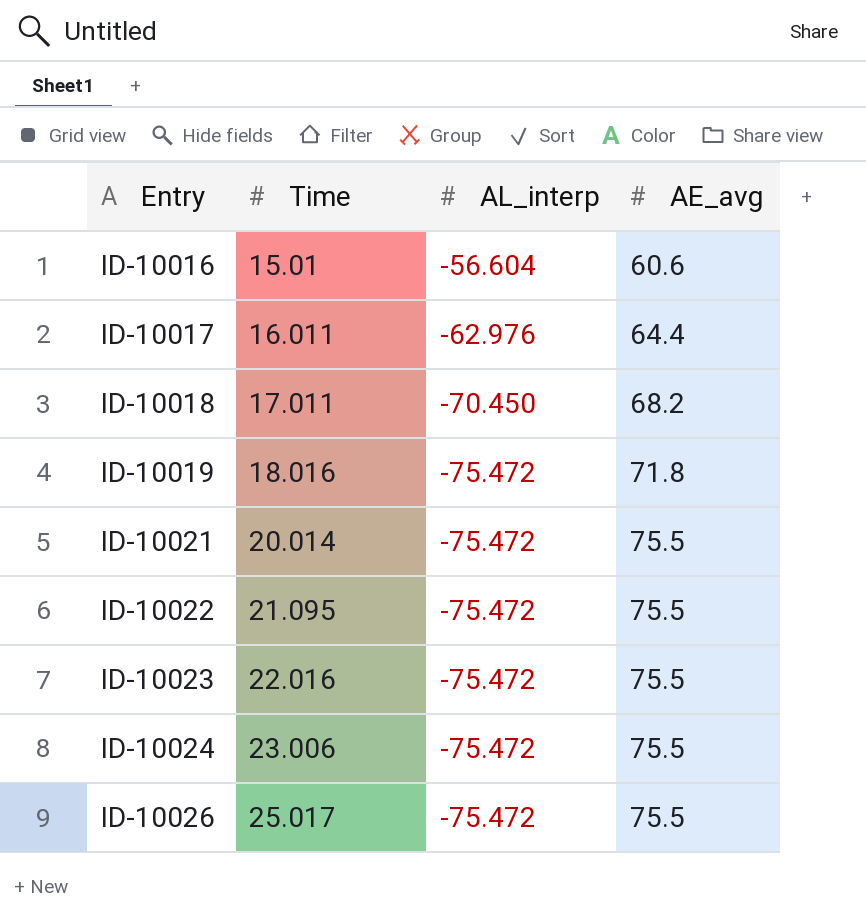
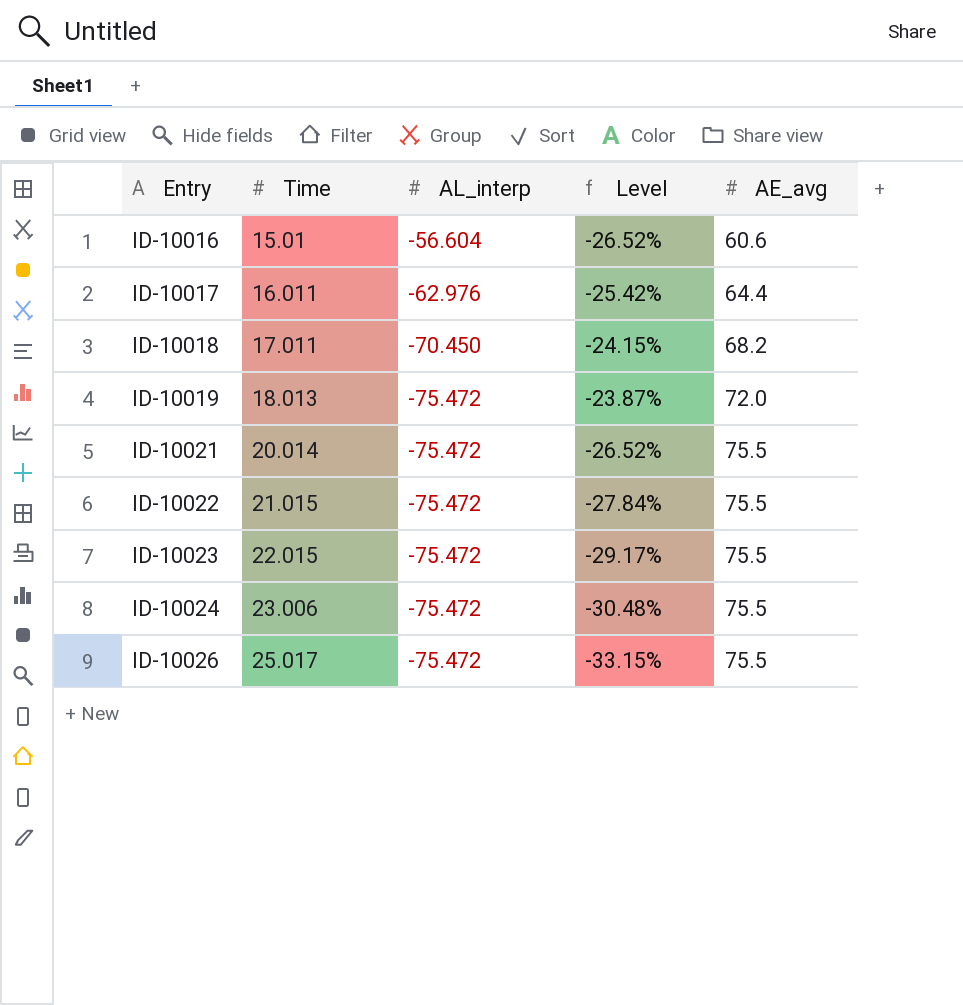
column Level | formula: none -> [Time] / [AL_interp]
ID-10019 | Time: 18.016 -> 18.013
ID-10019 | AE_avg: 71.8 -> 72.0
ID-10022 | Time: 21.095 -> 21.015
ID-10023 | Time: 22.016 -> 22.015

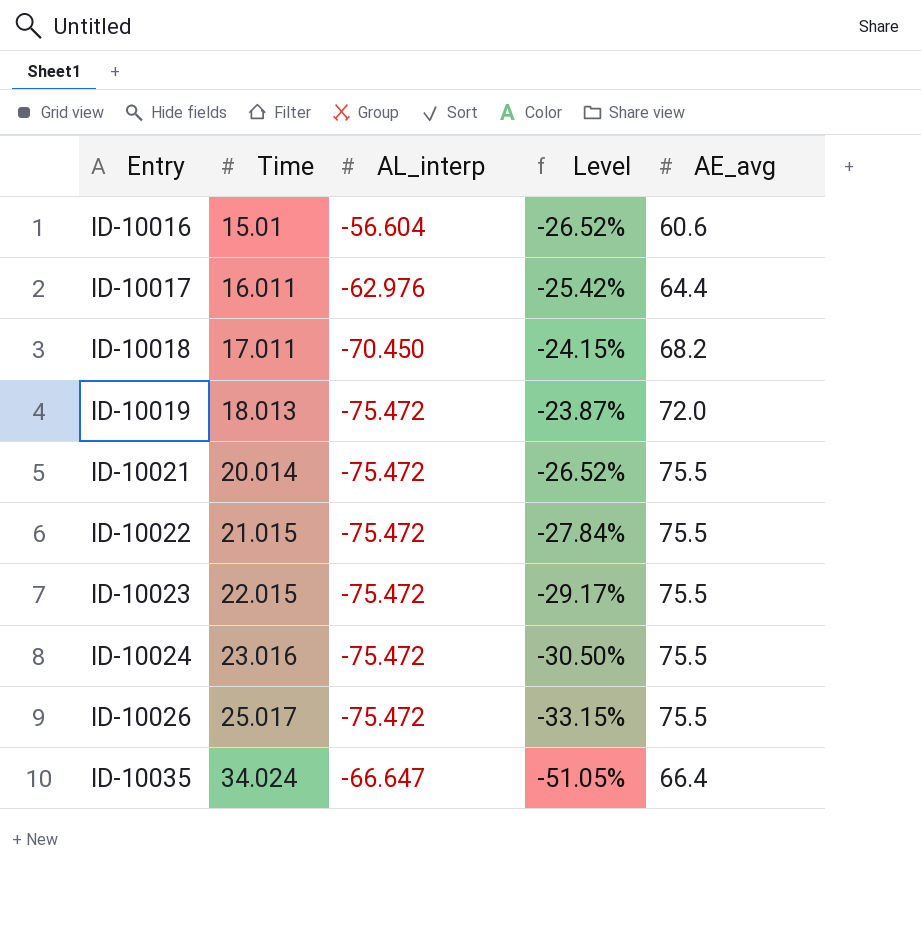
ID-10024 | Time: 23.006 -> 23.016
ID-10024 | Level: -30.48% -> -30.50%
row ID-10035: none -> 34.024 | -66.647 | -51.05% | 66.4

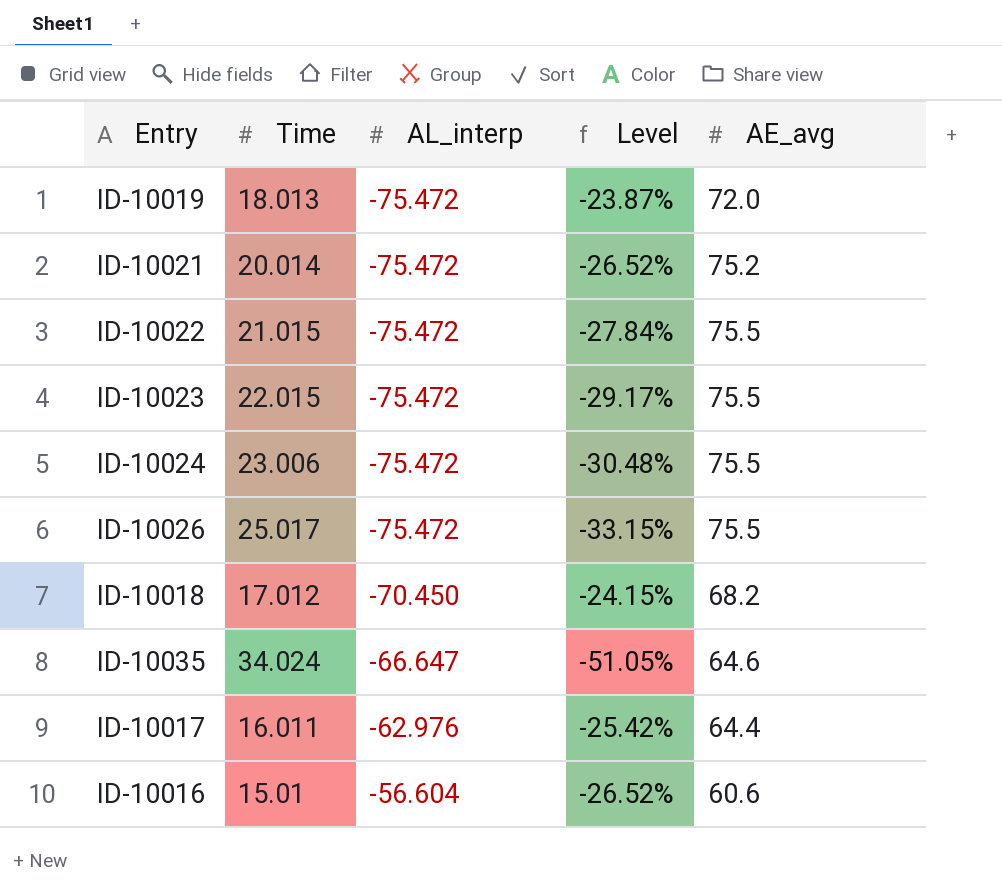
row order: Entry ascending -> AL_interp ascending
ID-10021 | AE_avg: 75.5 -> 75.2
ID-10024 | Time: 23.016 -> 23.006
ID-10024 | Level: -30.50% -> -30.48%
ID-10018 | Time: 17.011 -> 17.012
ID-10035 | AE_avg: 66.4 -> 64.6

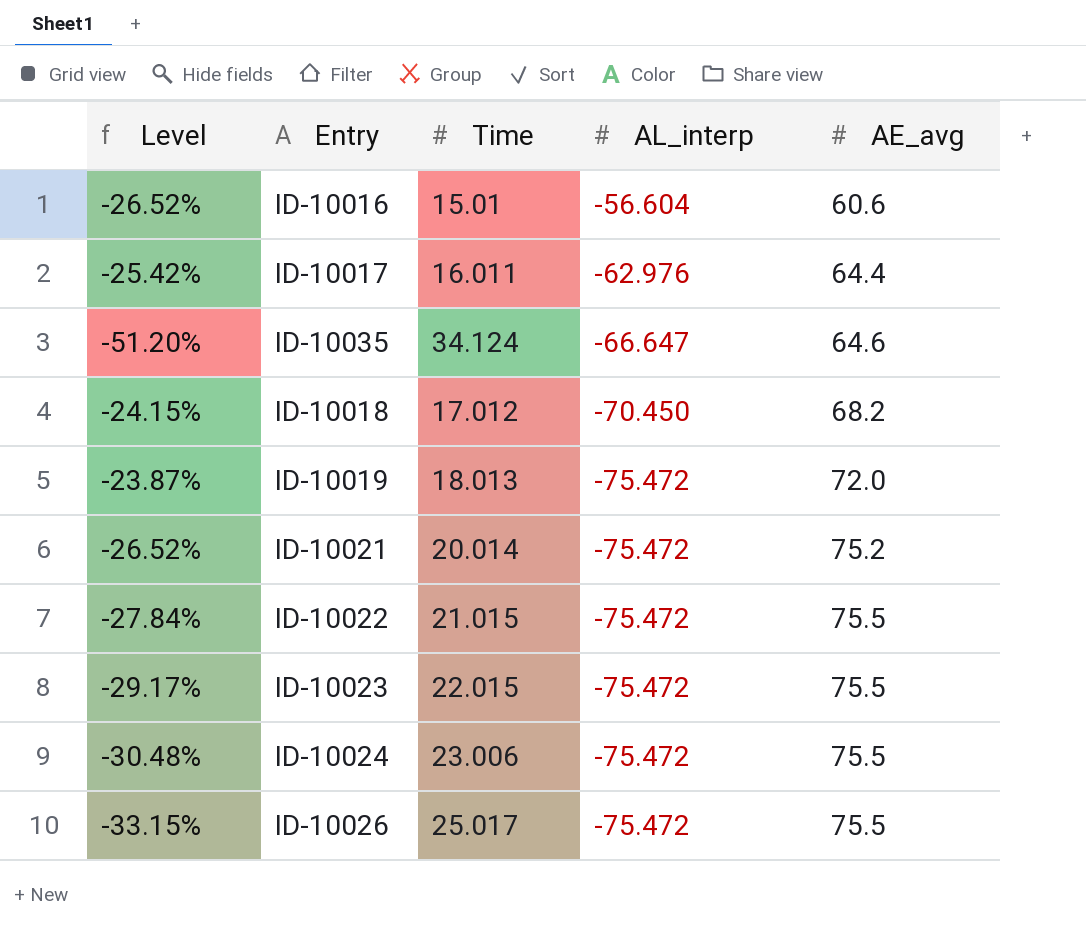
row order: AL_interp ascending -> AL_interp descending
column Level | position: 4 -> 1
ID-10035 | Level: -51.05% -> -51.20%
ID-10035 | Time: 34.024 -> 34.124

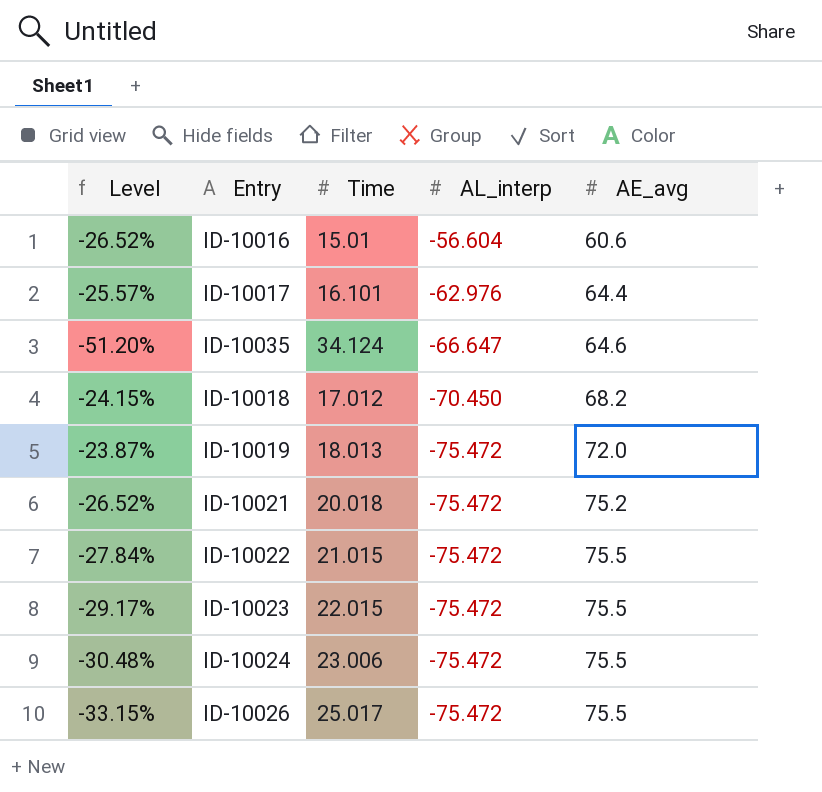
ID-10017 | Level: -25.42% -> -25.57%
ID-10017 | Time: 16.011 -> 16.101
ID-10021 | Time: 20.014 -> 20.018

